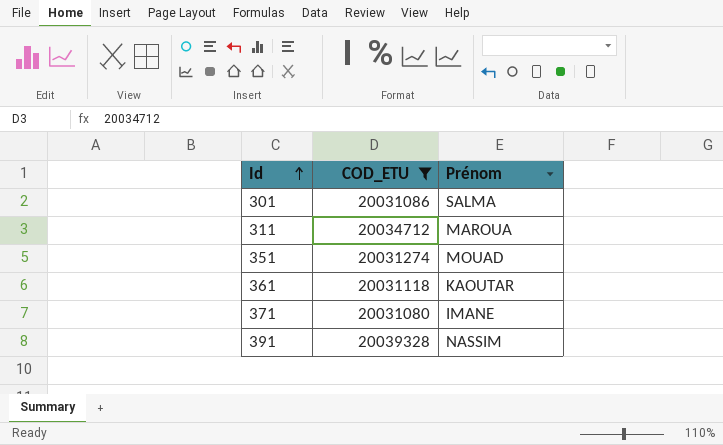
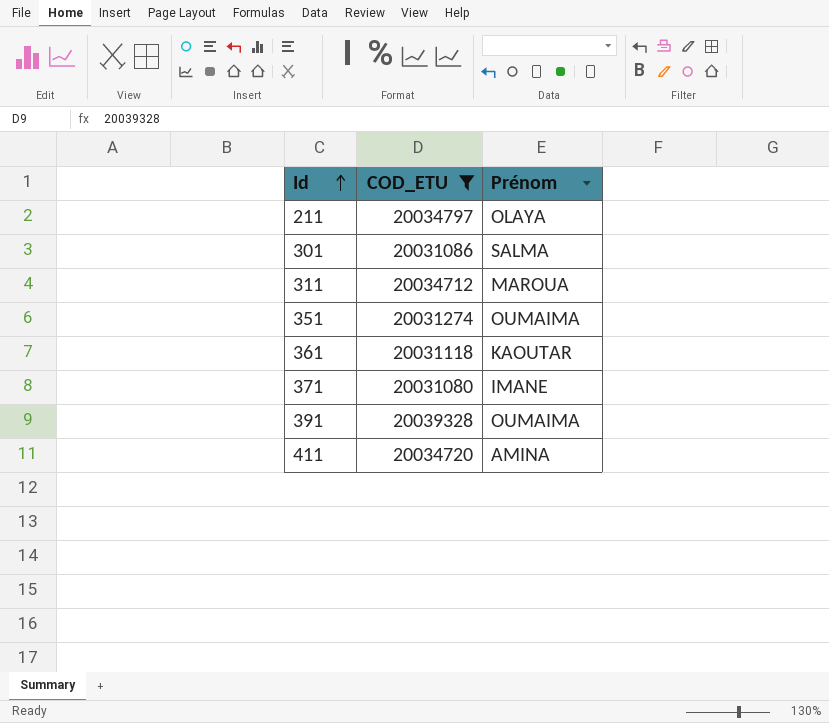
row 211: none -> 20034797 | OLAYA
351 | Prénom: MOUAD -> OUMAIMA
391 | Prénom: NASSIM -> OUMAIMA
row 411: none -> 20034720 | AMINA

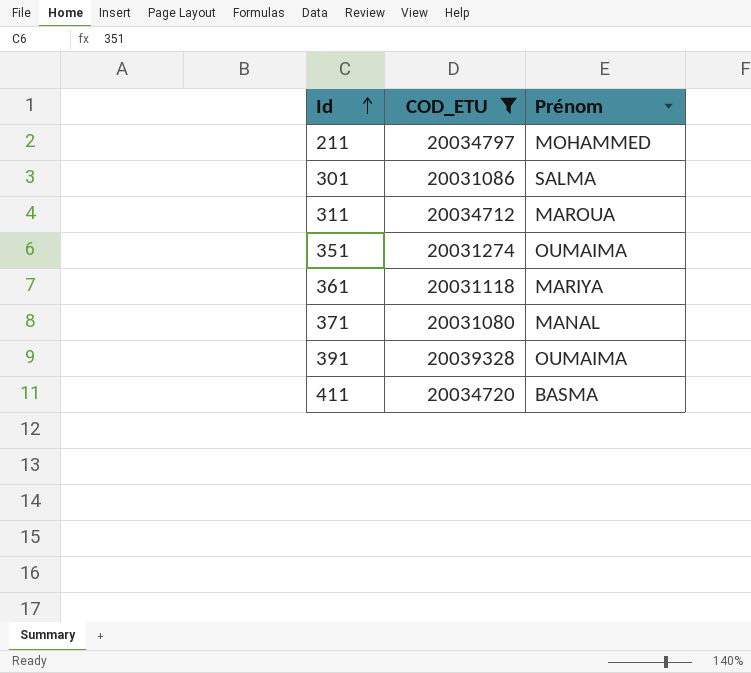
211 | Prénom: OLAYA -> MOHAMMED
361 | Prénom: KAOUTAR -> MARIYA
371 | Prénom: IMANE -> MANAL
411 | Prénom: AMINA -> BASMA

